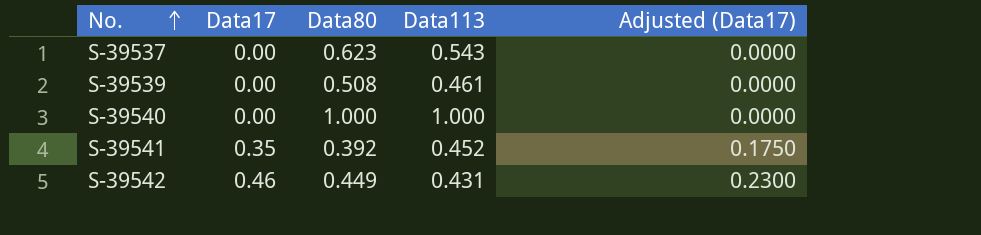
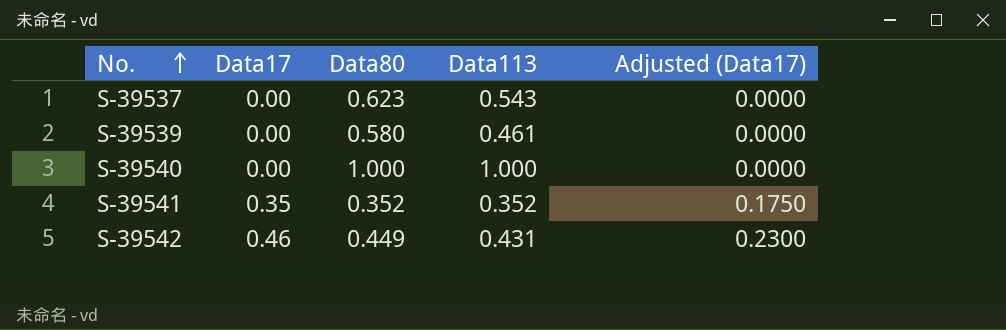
S-39539 | Data80: 0.508 -> 0.580
S-39541 | Data80: 0.392 -> 0.352
S-39541 | Data113: 0.452 -> 0.352

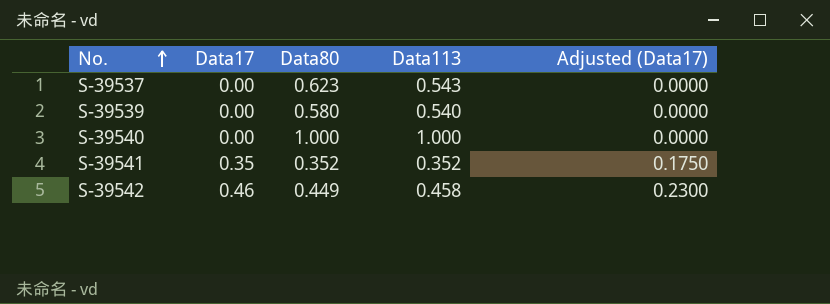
S-39539 | Data113: 0.461 -> 0.540
S-39542 | Data113: 0.431 -> 0.458

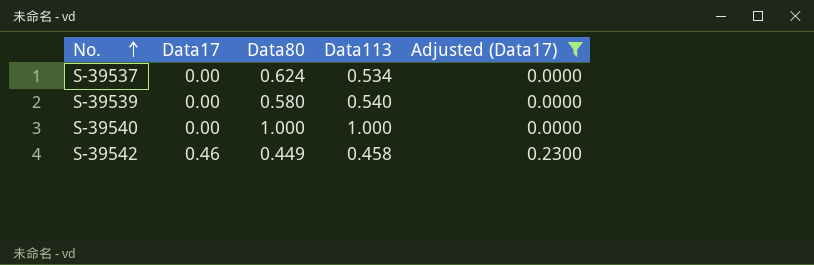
filter: none -> Adjusted (Data17) != 0.1750
S-39537 | Data80: 0.623 -> 0.624
S-39537 | Data113: 0.543 -> 0.534

